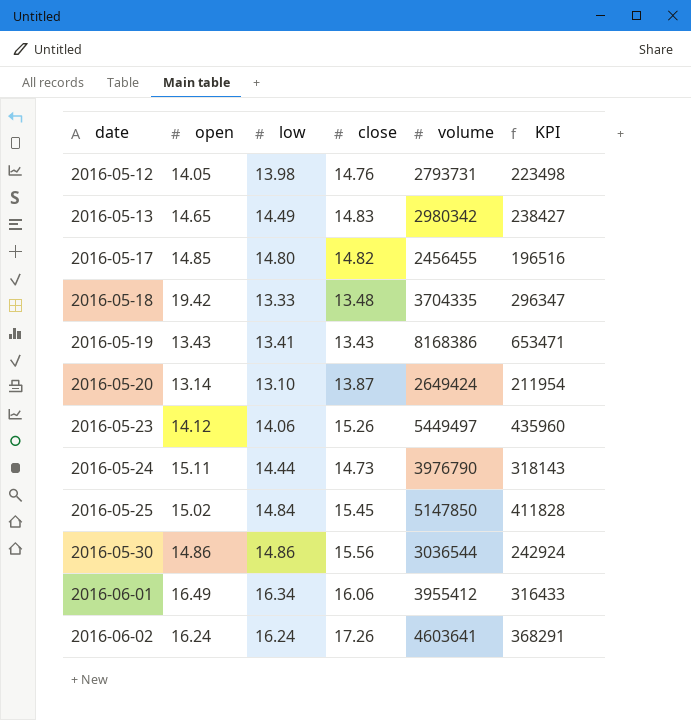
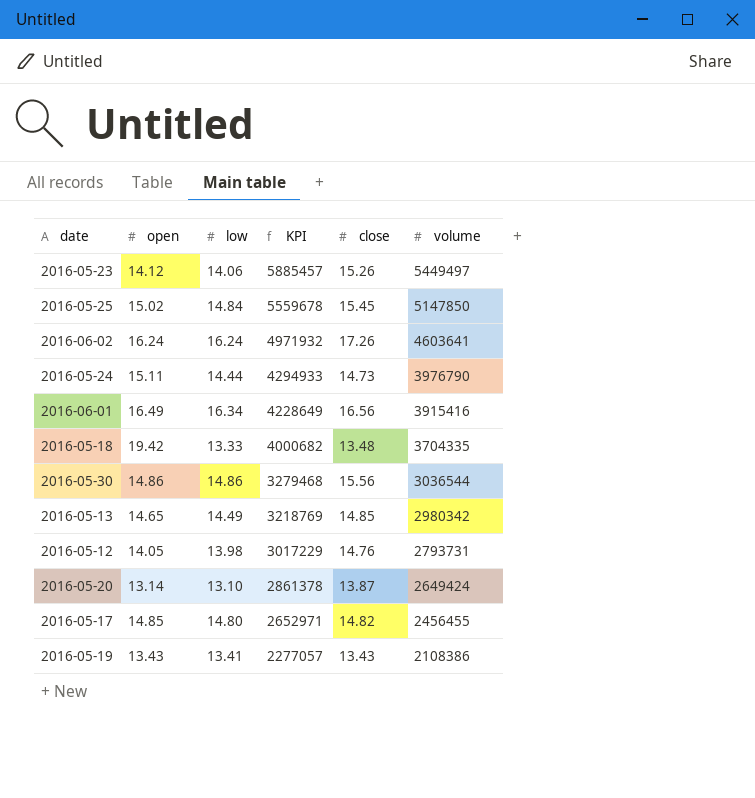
row order: date ascending -> KPI descending
column KPI | formula: [volume] * 0.08 -> [volume] * 1.08
column KPI | position: 6 -> 4
2016-06-01 | close: 16.06 -> 16.56
2016-06-01 | volume: 3955412 -> 3915416
2016-05-13 | close: 14.83 -> 14.85
2016-05-19 | volume: 8168386 -> 2108386

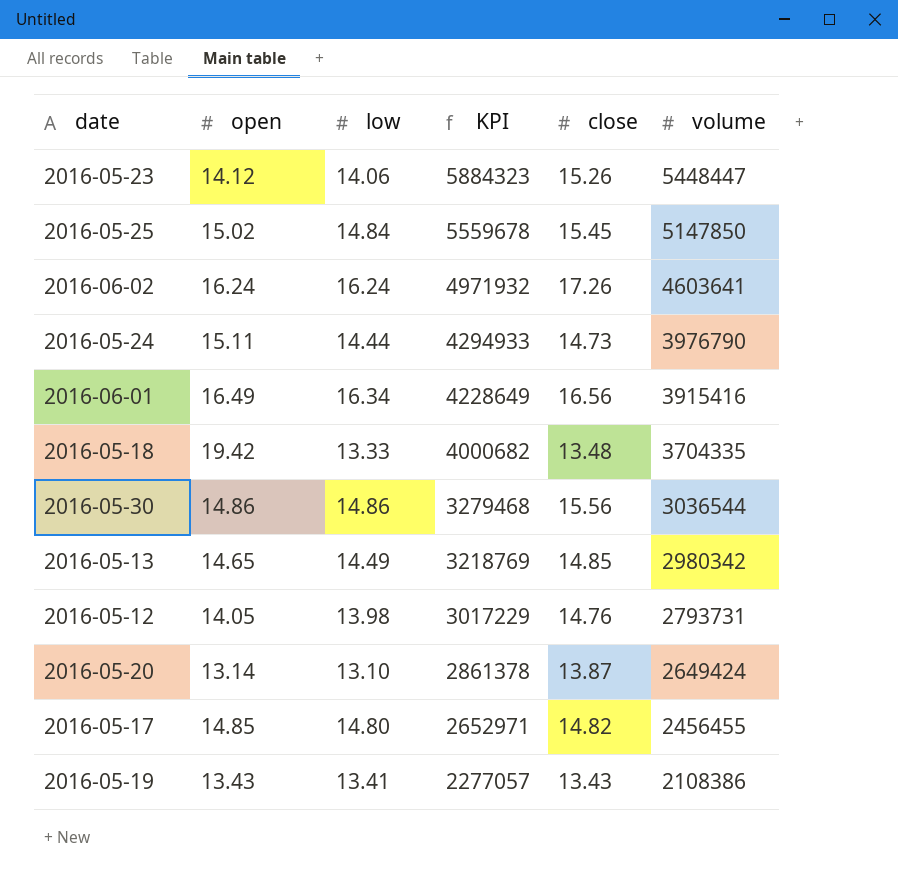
2016-05-23 | KPI: 5885457 -> 5884323
2016-05-23 | volume: 5449497 -> 5448447

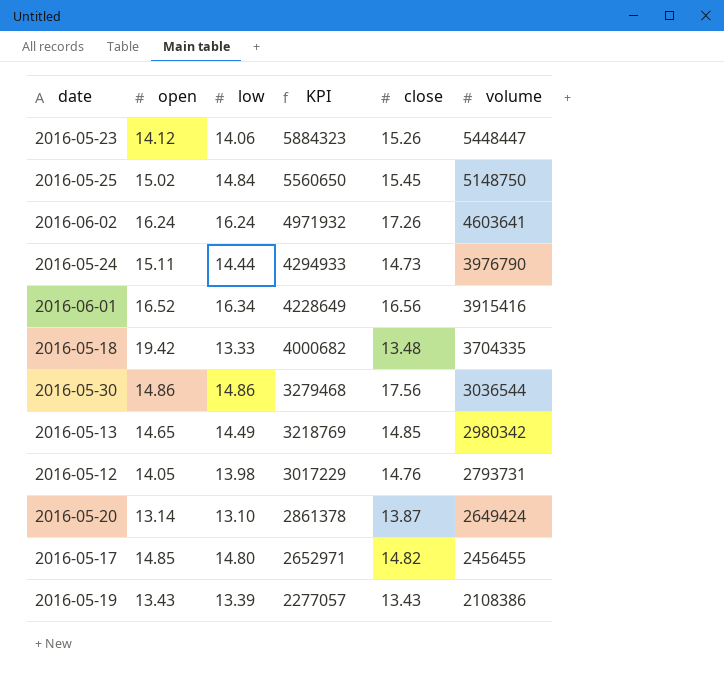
2016-05-25 | KPI: 5559678 -> 5560650
2016-05-25 | volume: 5147850 -> 5148750
2016-06-01 | open: 16.49 -> 16.52
2016-05-30 | close: 15.56 -> 17.56
2016-05-19 | low: 13.41 -> 13.39

